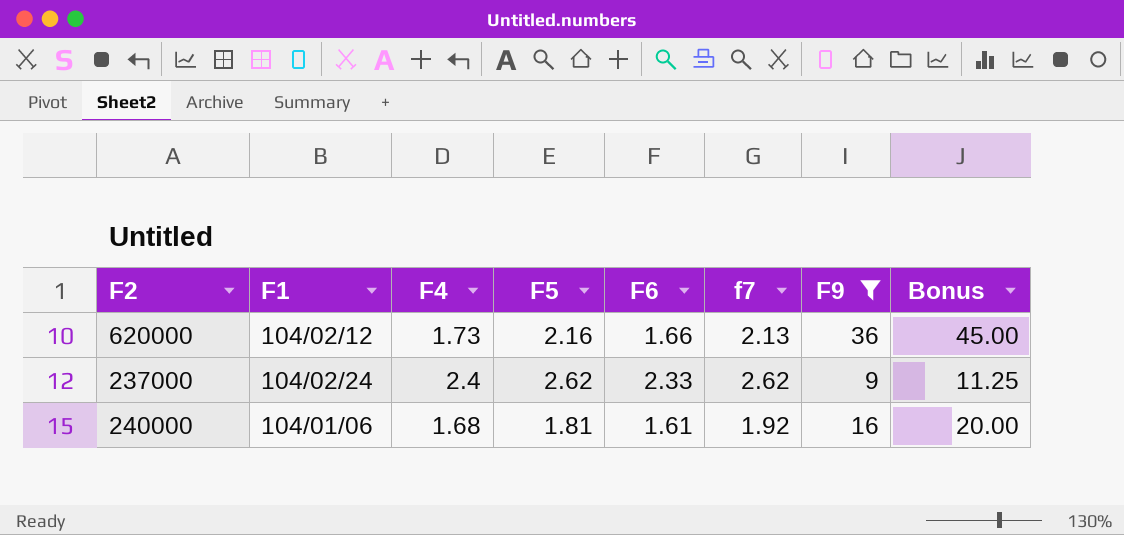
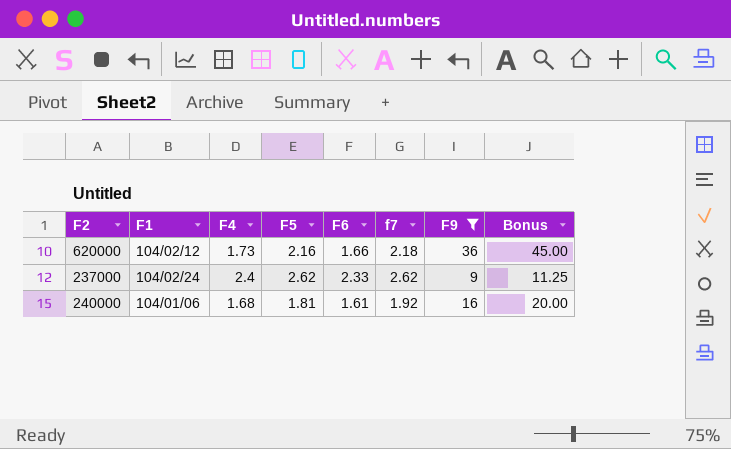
620000 | f7: 2.13 -> 2.18

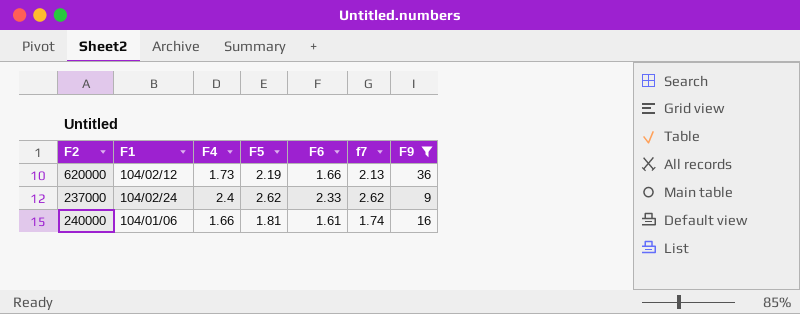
column Bonus | formula: [F9] * 1.25 -> none
620000 | F5: 2.16 -> 2.19
620000 | f7: 2.18 -> 2.13
240000 | F4: 1.68 -> 1.66
240000 | f7: 1.92 -> 1.74

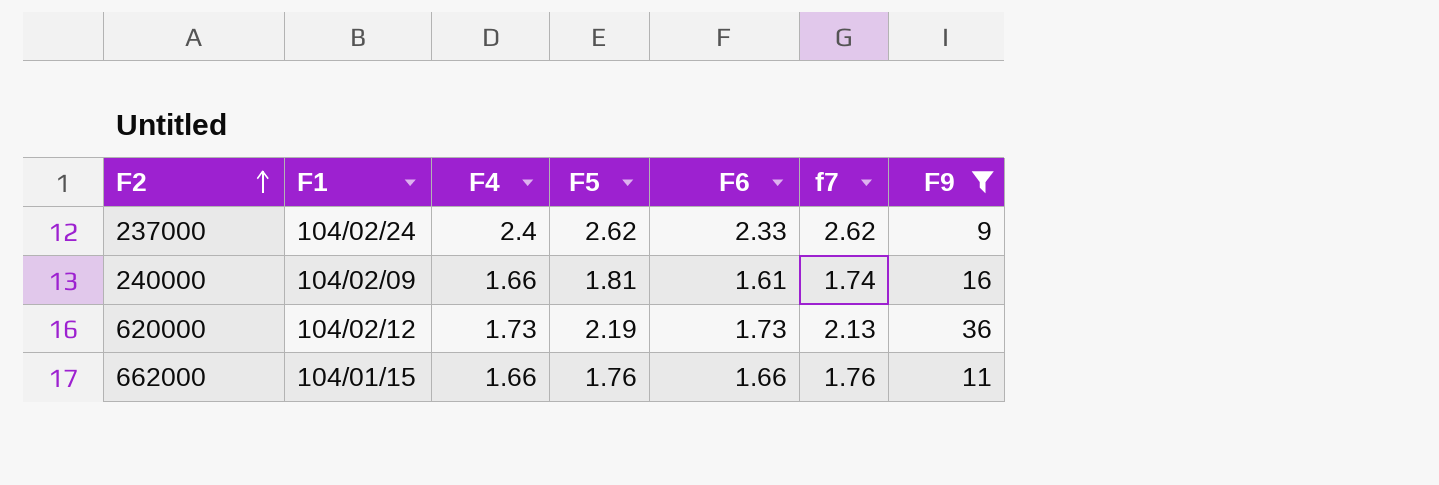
row order: none -> F2 ascending
240000 | F1: 104/01/06 -> 104/02/09
620000 | F6: 1.66 -> 1.73
row 662000: none -> 104/01/15 | 1.66 | 1.76 | 1.66 | 1.76 | 11

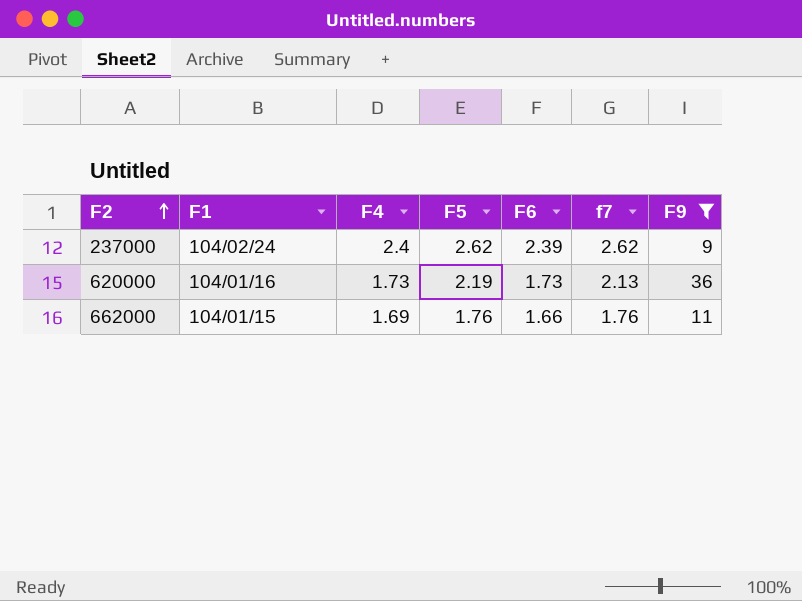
row 240000: 104/02/09 | 1.66 | 1.81 | 1.61 | 1.74 | 16 -> none
237000 | F6: 2.33 -> 2.39
620000 | F1: 104/02/12 -> 104/01/16
662000 | F4: 1.66 -> 1.69

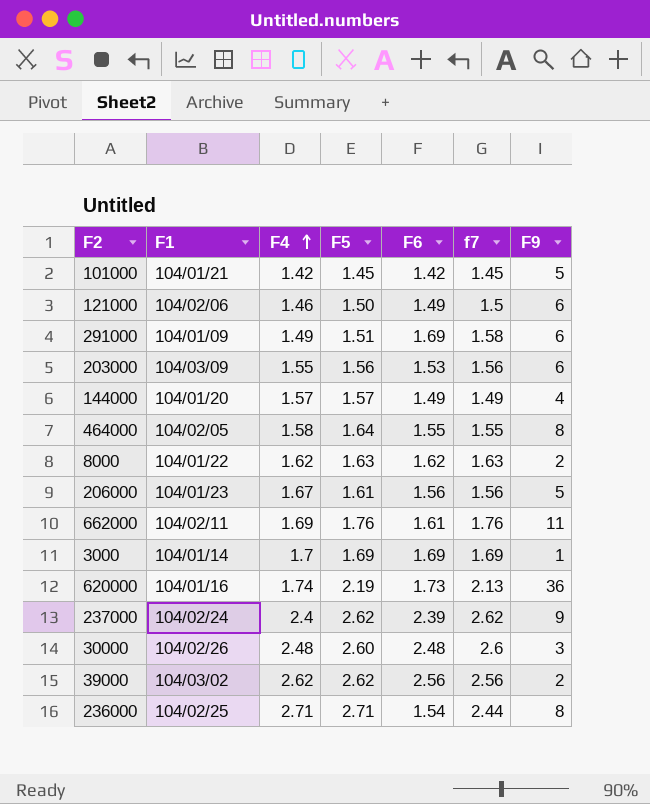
filter: F9 >= 9 -> none
row order: F2 ascending -> F4 ascending
662000 | F1: 104/01/15 -> 104/02/11
662000 | F6: 1.66 -> 1.61
620000 | F4: 1.73 -> 1.74

